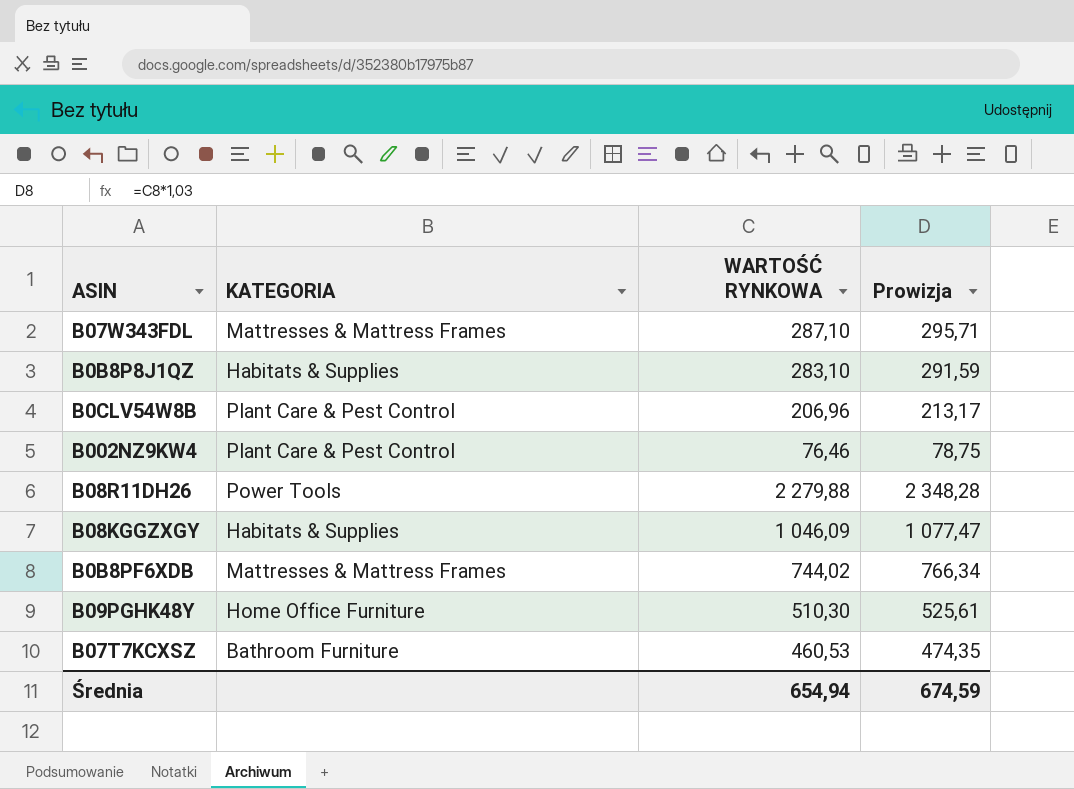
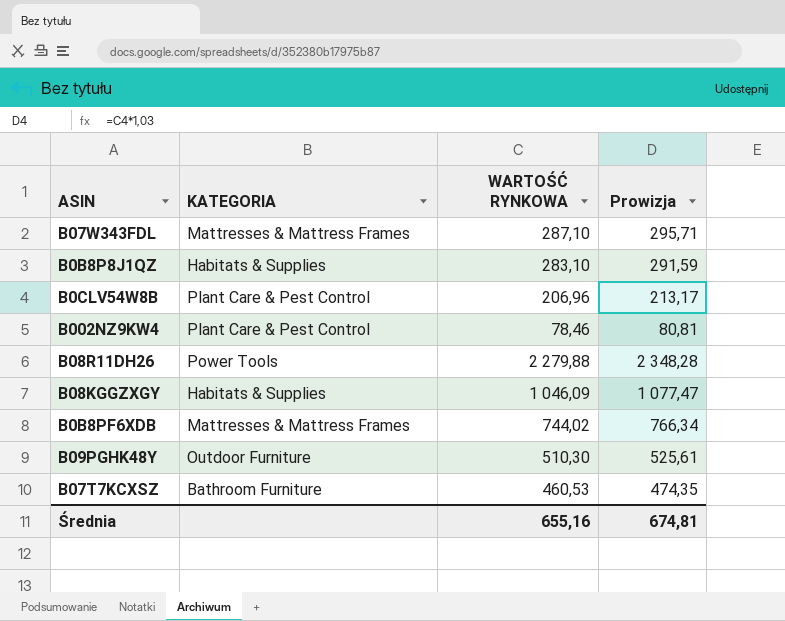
B002NZ9KW4 | WARTOŚĆ RYNKOWA: 76,46 -> 78,46
B002NZ9KW4 | Prowizja: 78,75 -> 80,81
B09PGHK48Y | KATEGORIA: Home Office Furniture -> Outdoor Furniture
Średnia | WARTOŚĆ RYNKOWA: 654,94 -> 655,16
Średnia | Prowizja: 674,59 -> 674,81

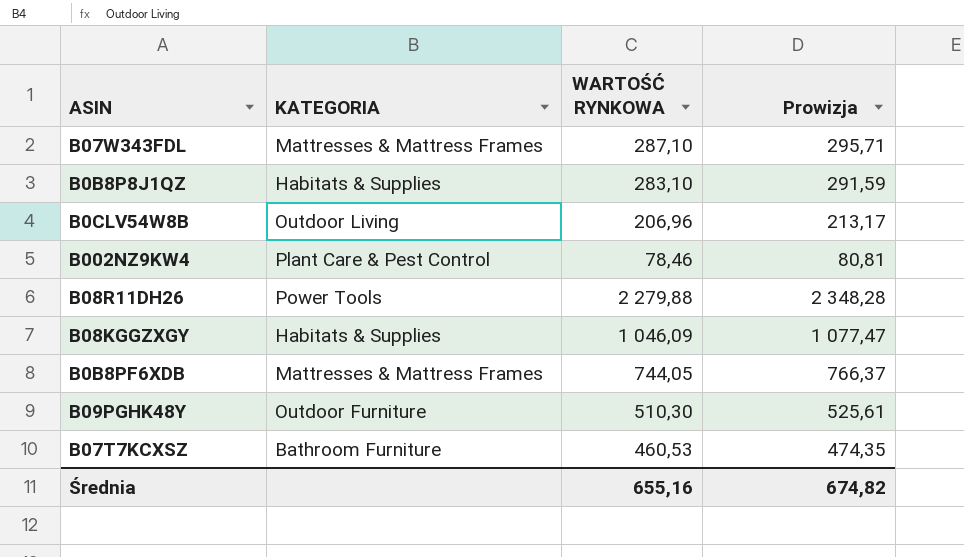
B0CLV54W8B | KATEGORIA: Plant Care & Pest Control -> Outdoor Living
B0B8PF6XDB | WARTOŚĆ RYNKOWA: 744,02 -> 744,05
B0B8PF6XDB | Prowizja: 766,34 -> 766,37
Średnia | Prowizja: 674,81 -> 674,82

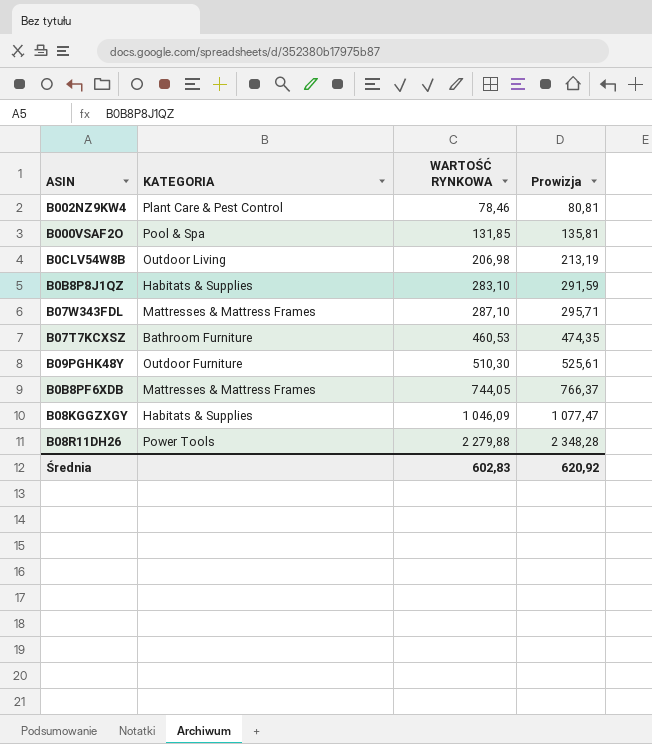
row order: none -> WARTOŚĆ RYNKOWA ascending
row B000VSAF2O: none -> Pool & Spa | 131,85 | 135,81
B0CLV54W8B | WARTOŚĆ RYNKOWA: 206,96 -> 206,98
B0CLV54W8B | Prowizja: 213,17 -> 213,19
Średnia | WARTOŚĆ RYNKOWA: 655,16 -> 602,83
Średnia | Prowizja: 674,82 -> 620,92

